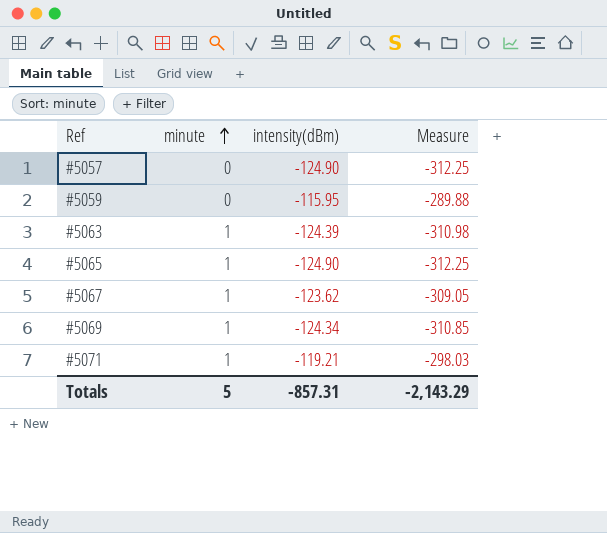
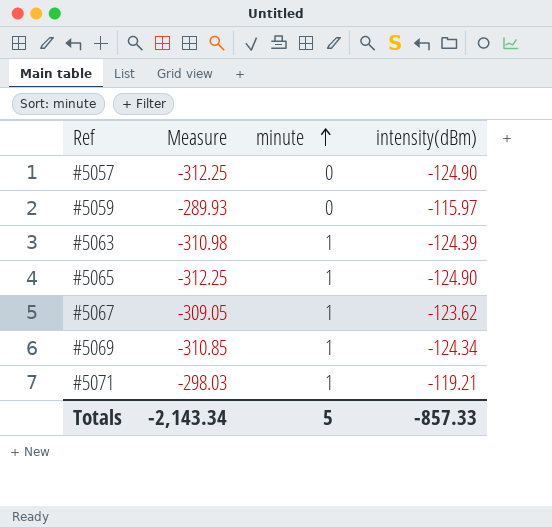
column Measure | position: 4 -> 2
#5059 | Measure: -289.88 -> -289.93
#5059 | intensity(dBm): -115.95 -> -115.97
Totals | Measure: -2,143.29 -> -2,143.34
Totals | intensity(dBm): -857.31 -> -857.33

